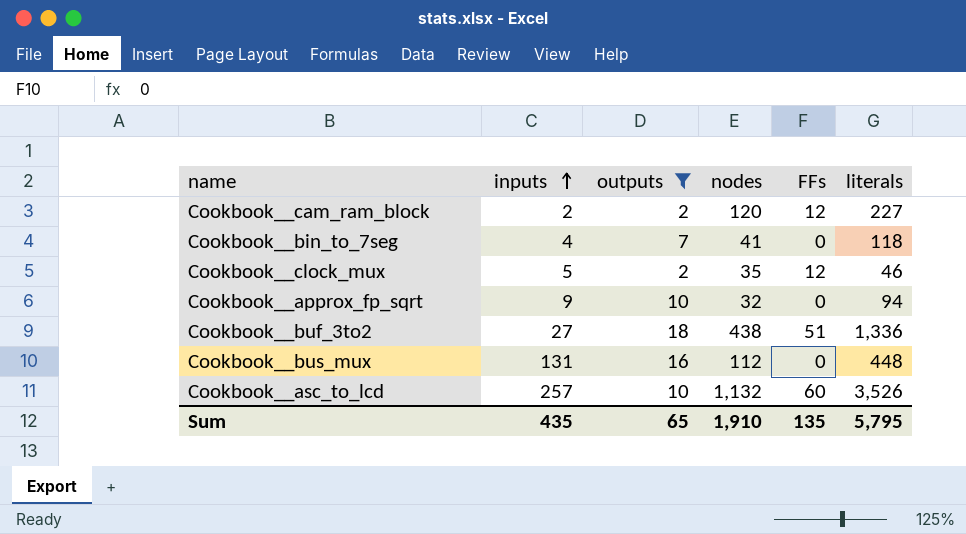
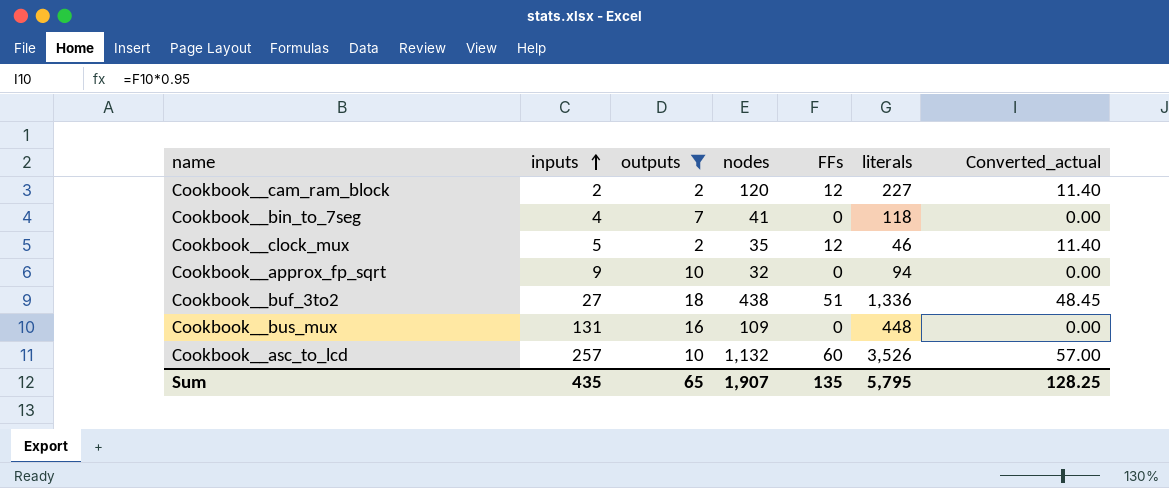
column Converted_actual | formula: none -> [FFs] * 0.95
Cookbook__bus_mux | nodes: 112 -> 109
Sum | nodes: 1,910 -> 1,907

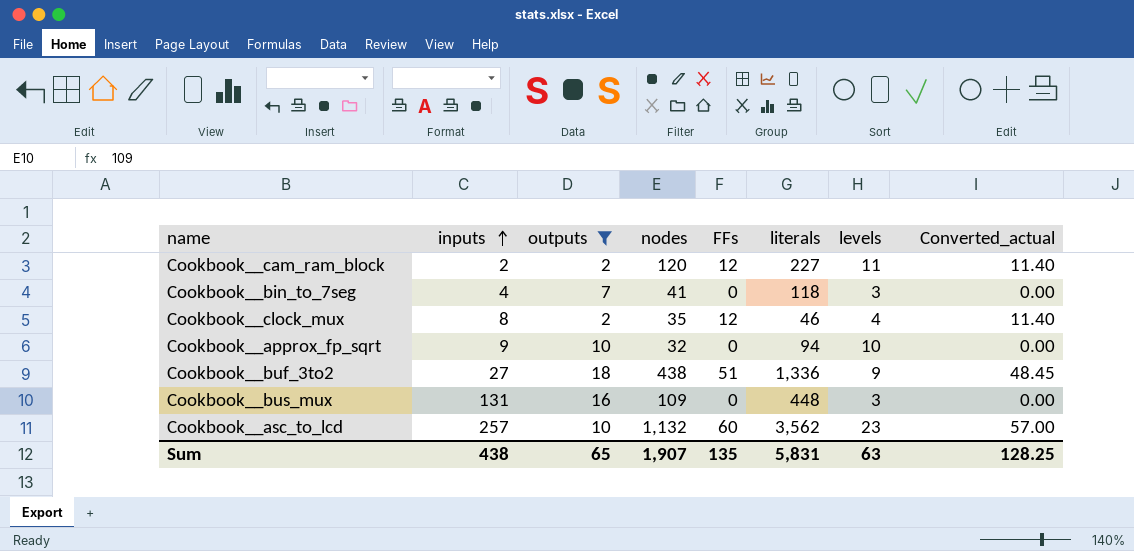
column levels | position: none -> 7
Cookbook__clock_mux | inputs: 5 -> 8
Cookbook__asc_to_lcd | literals: 3,526 -> 3,562
Sum | inputs: 435 -> 438
Sum | literals: 5,795 -> 5,831

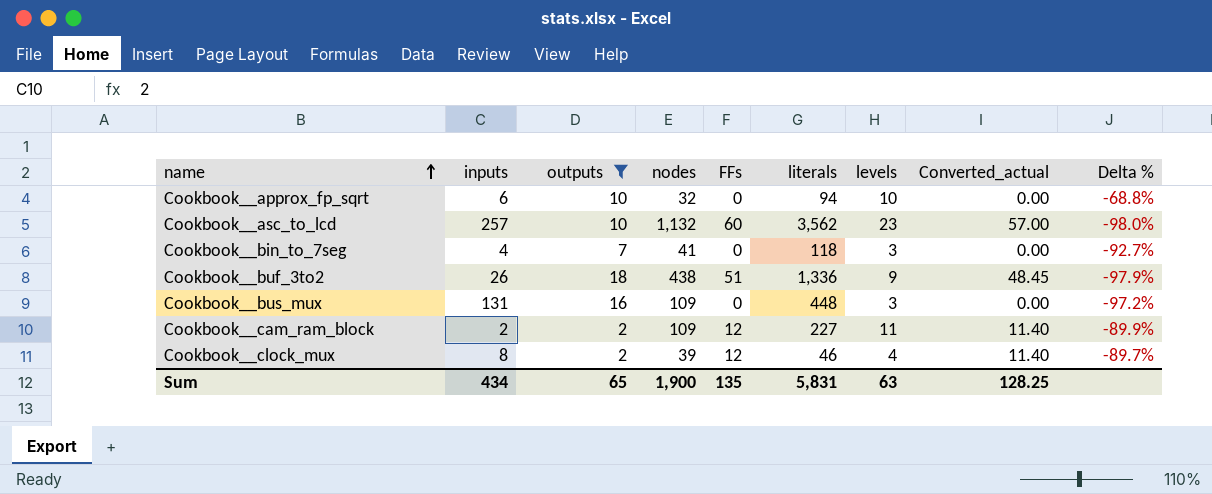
row order: inputs ascending -> name ascending
column Delta % | formula: none -> ([levels] - [nodes]) / [nodes]
Cookbook__approx_fp_sqrt | inputs: 9 -> 6
Cookbook__buf_3to2 | inputs: 27 -> 26
Cookbook__cam_ram_block | nodes: 120 -> 109
Cookbook__clock_mux | nodes: 35 -> 39
Sum | inputs: 438 -> 434
Sum | nodes: 1,907 -> 1,900

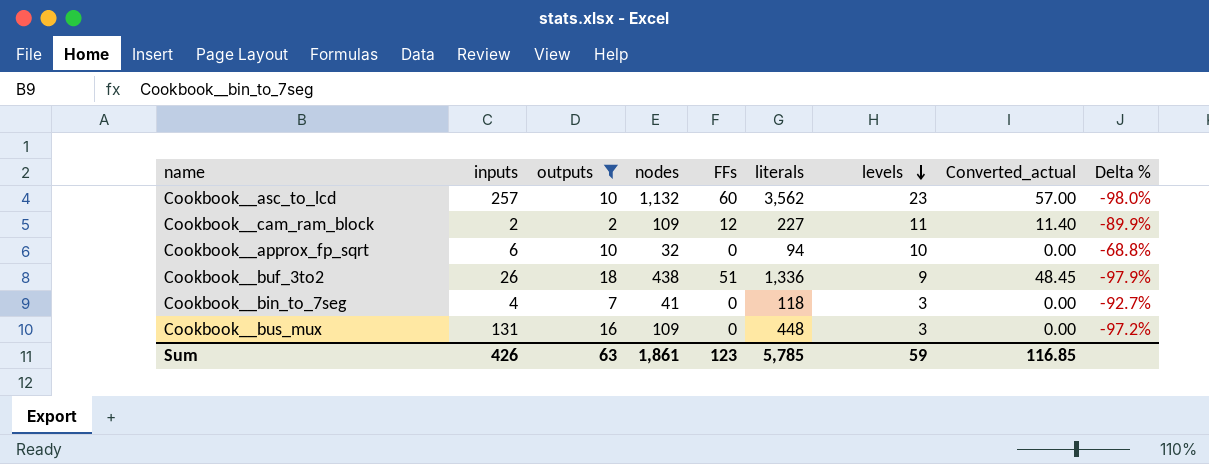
row order: name ascending -> levels descending
row Cookbook__clock_mux: 8 | 2 | 39 | 12 | 46 | 4 | 11.40 | -89.7% -> none
Sum | inputs: 434 -> 426
Sum | outputs: 65 -> 63
Sum | nodes: 1,900 -> 1,861
Sum | FFs: 135 -> 123
Sum | literals: 5,831 -> 5,785
Sum | levels: 63 -> 59
Sum | Converted_actual: 128.25 -> 116.85

